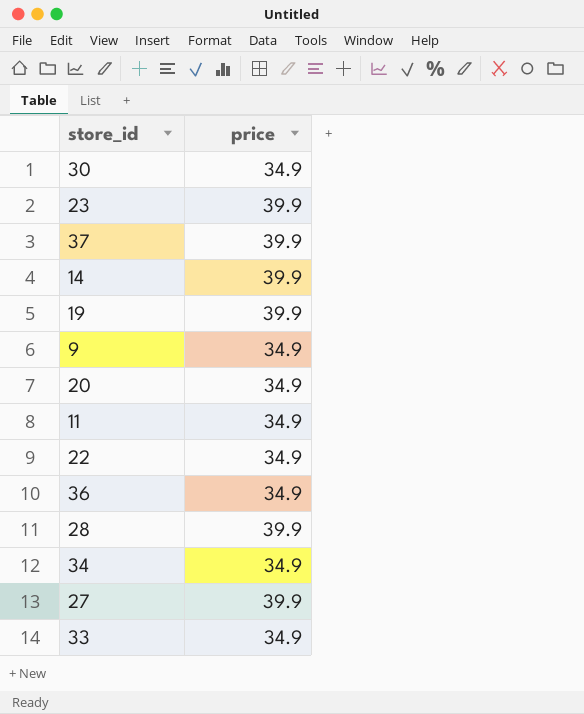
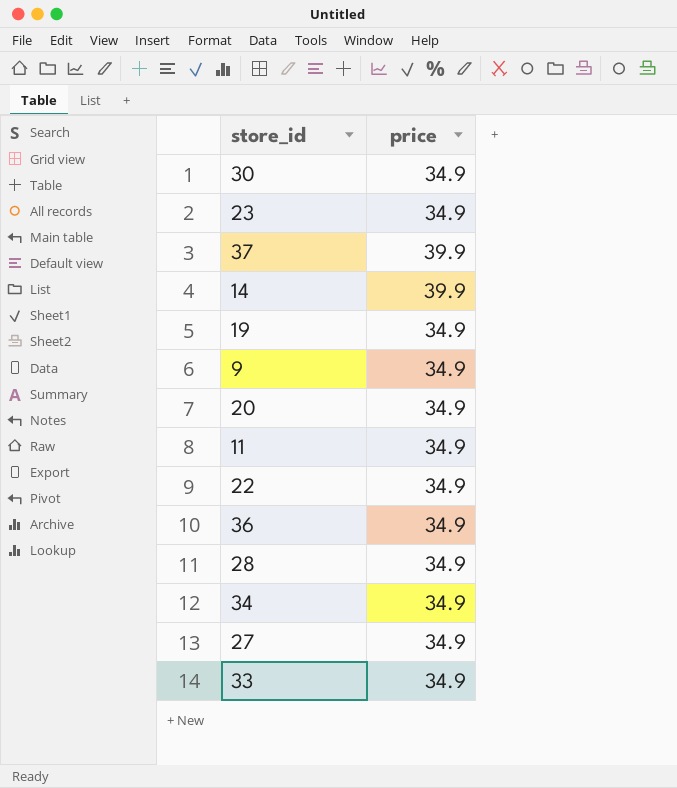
23 | price: 39.9 -> 34.9
19 | price: 39.9 -> 34.9
28 | price: 39.9 -> 34.9
27 | price: 39.9 -> 34.9

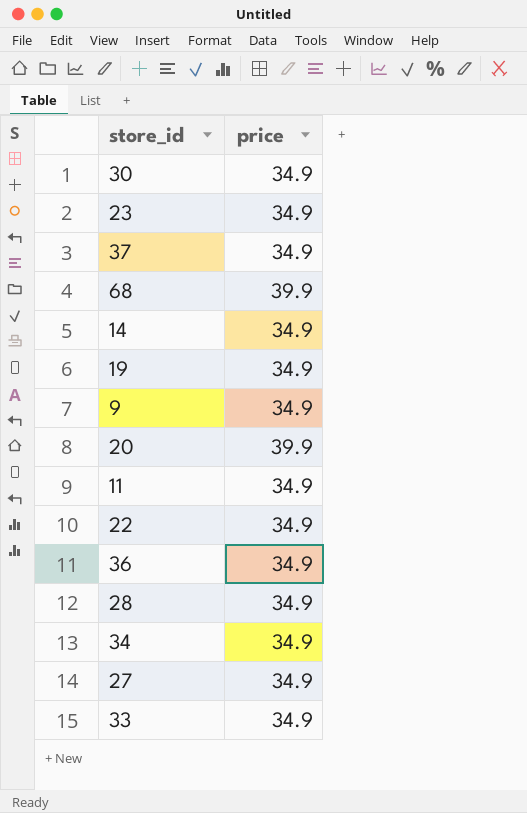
37 | price: 39.9 -> 34.9
row 68: none -> 39.9
14 | price: 39.9 -> 34.9
20 | price: 34.9 -> 39.9

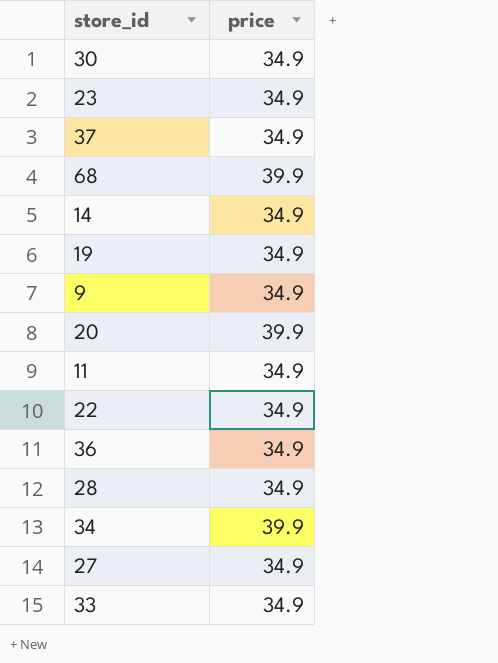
34 | price: 34.9 -> 39.9

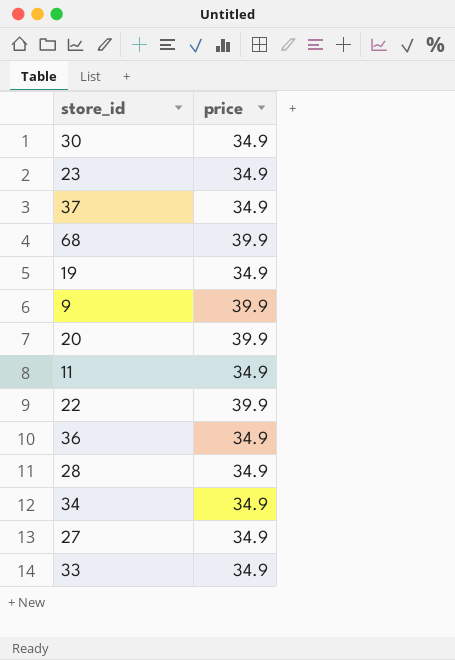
row 14: 34.9 -> none
9 | price: 34.9 -> 39.9
22 | price: 34.9 -> 39.9
34 | price: 39.9 -> 34.9

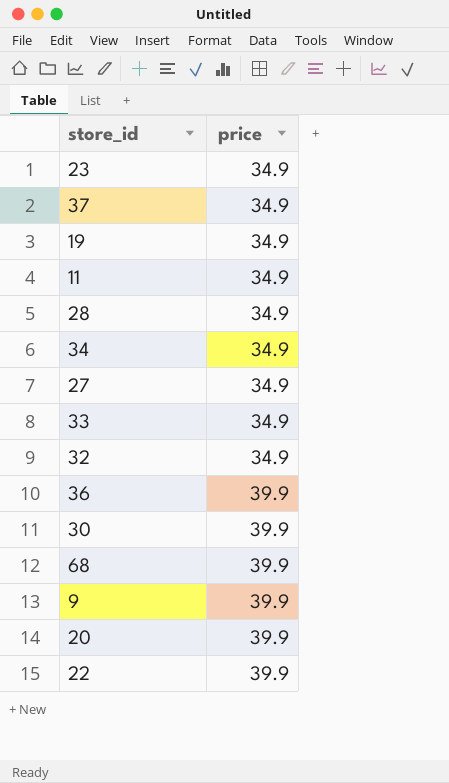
row order: none -> price ascending
row 32: none -> 34.9
36 | price: 34.9 -> 39.9
30 | price: 34.9 -> 39.9

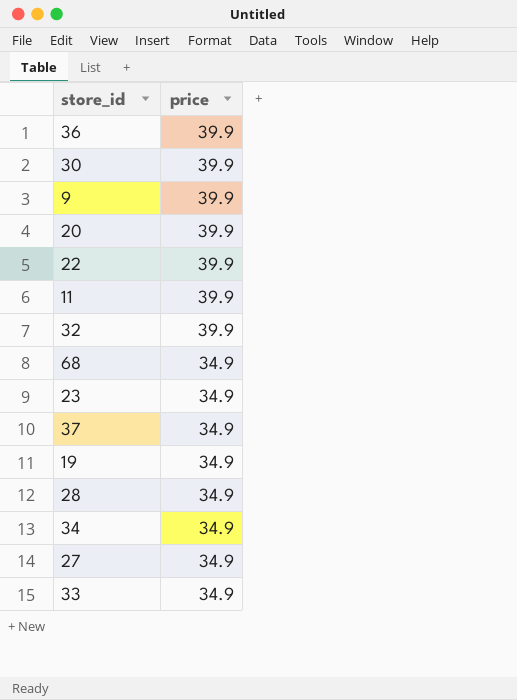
row order: price ascending -> price descending
11 | price: 34.9 -> 39.9
32 | price: 34.9 -> 39.9
68 | price: 39.9 -> 34.9

